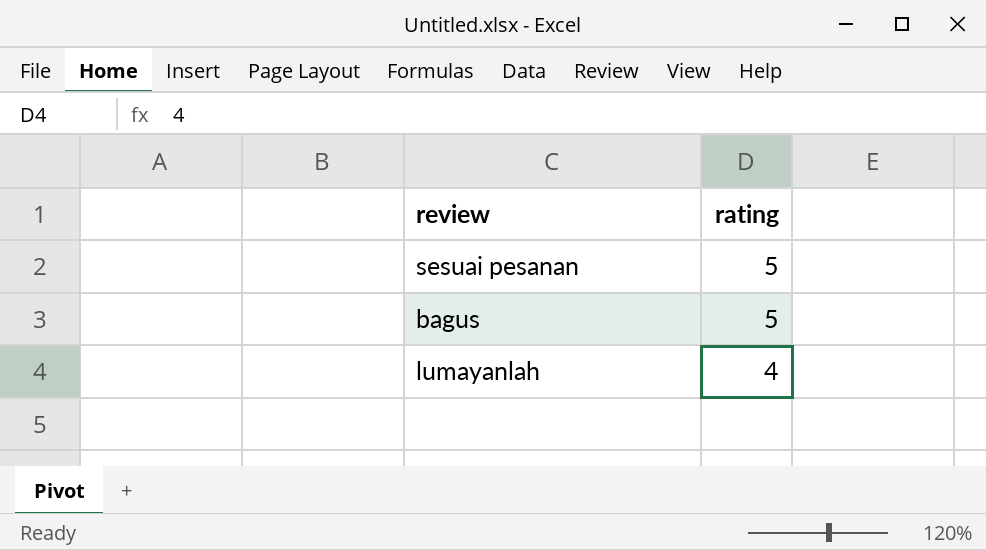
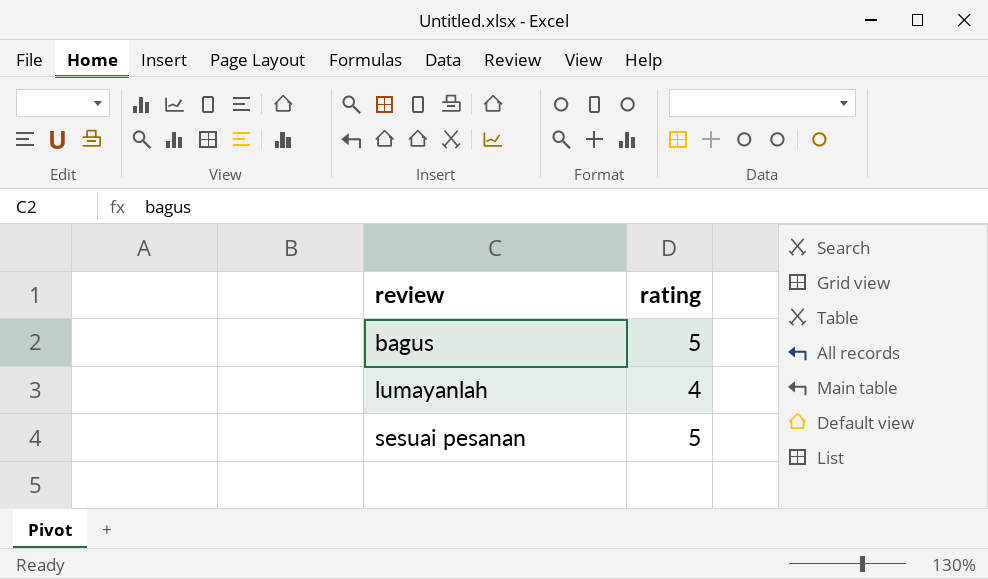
row order: rating descending -> review ascending

